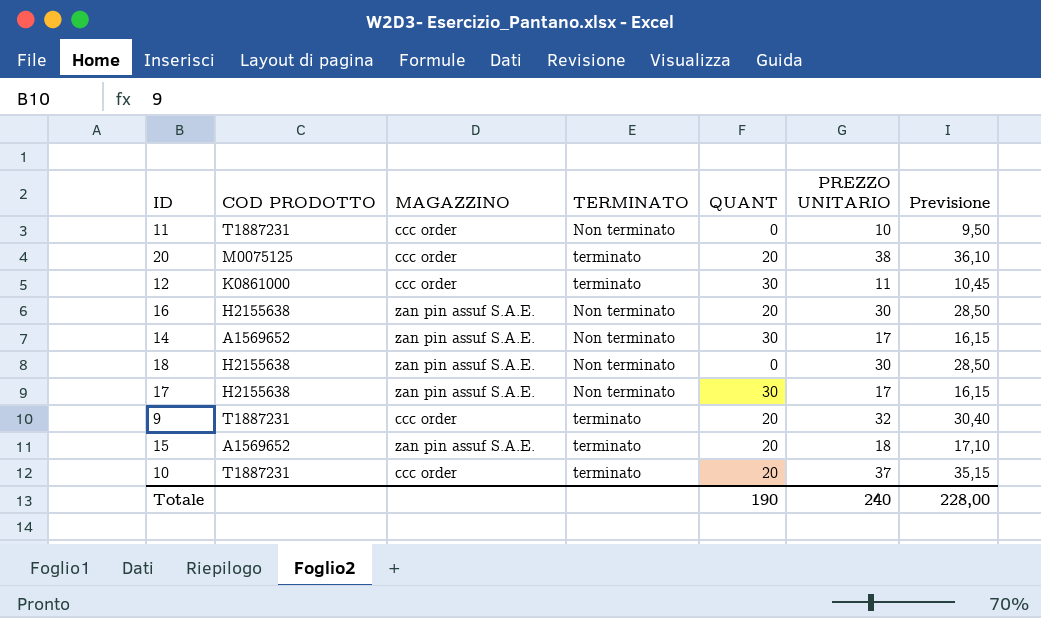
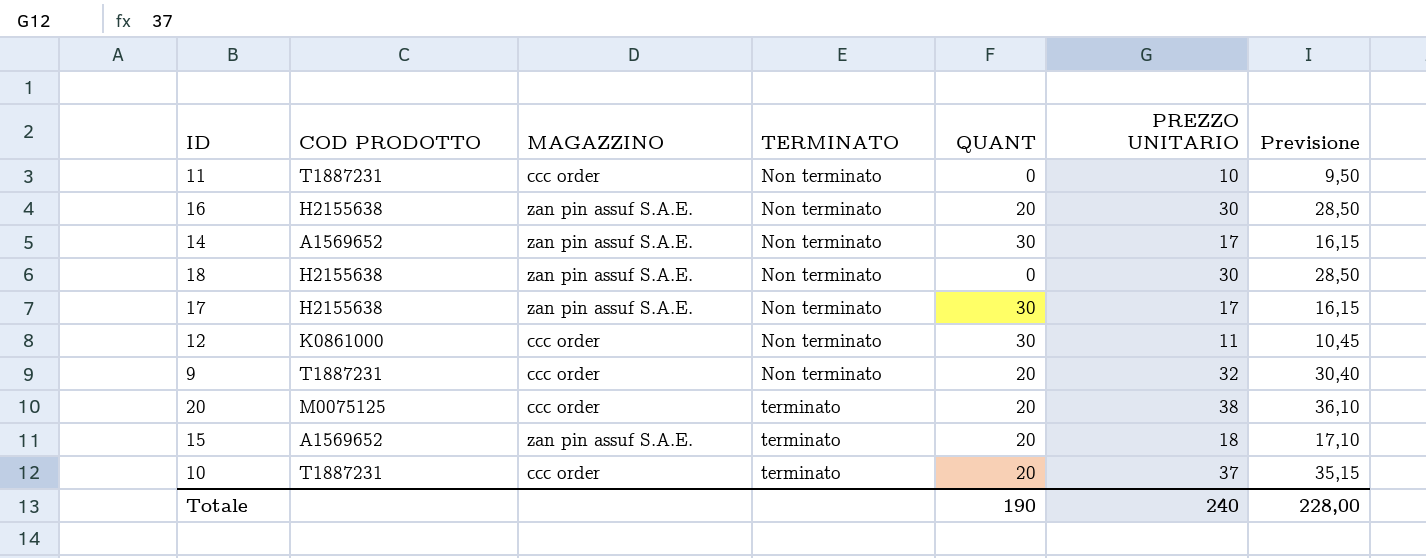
row order: none -> TERMINATO ascending
12 | TERMINATO: terminato -> Non terminato
9 | TERMINATO: terminato -> Non terminato

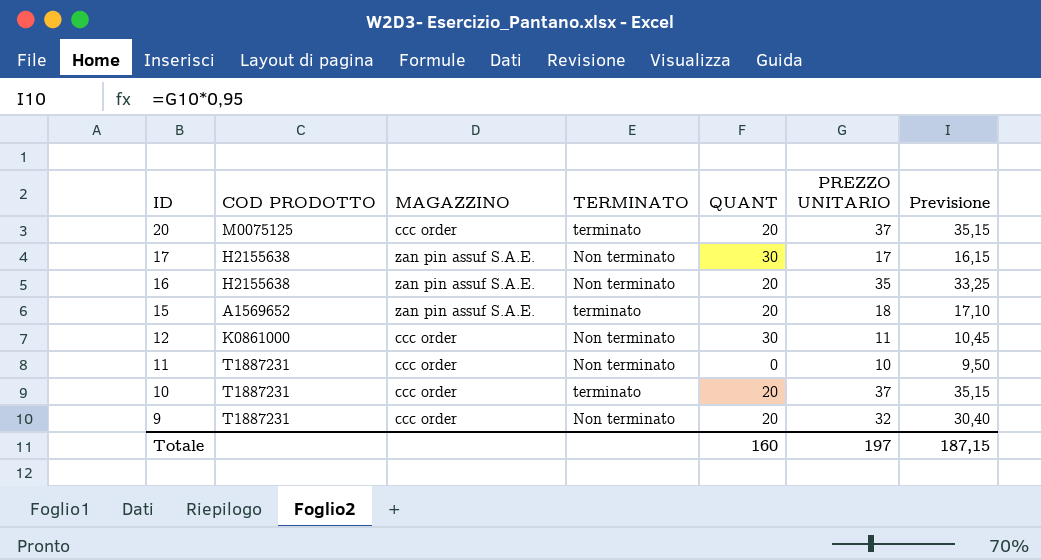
row order: TERMINATO ascending -> ID descending
row 14: A1569652 | zan pin assuf S.A.E. | Non terminato | 30 | 17 | 16,15 -> none
row 18: H2155638 | zan pin assuf S.A.E. | Non terminato | 0 | 30 | 28,50 -> none
20 | PREZZO UNITARIO: 38 -> 37
20 | Previsione: 36,10 -> 35,15
16 | PREZZO UNITARIO: 30 -> 35
16 | Previsione: 28,50 -> 33,25
Totale | QUANT: 190 -> 160
Totale | PREZZO UNITARIO: 240 -> 197
Totale | Previsione: 228,00 -> 187,15

